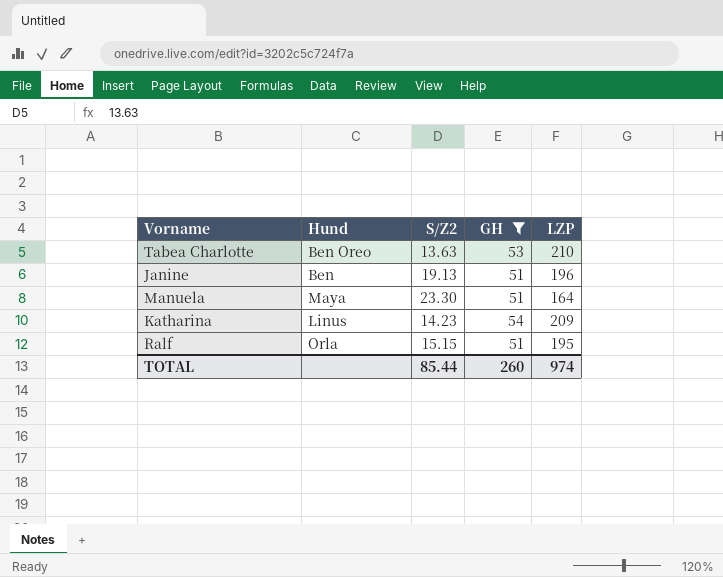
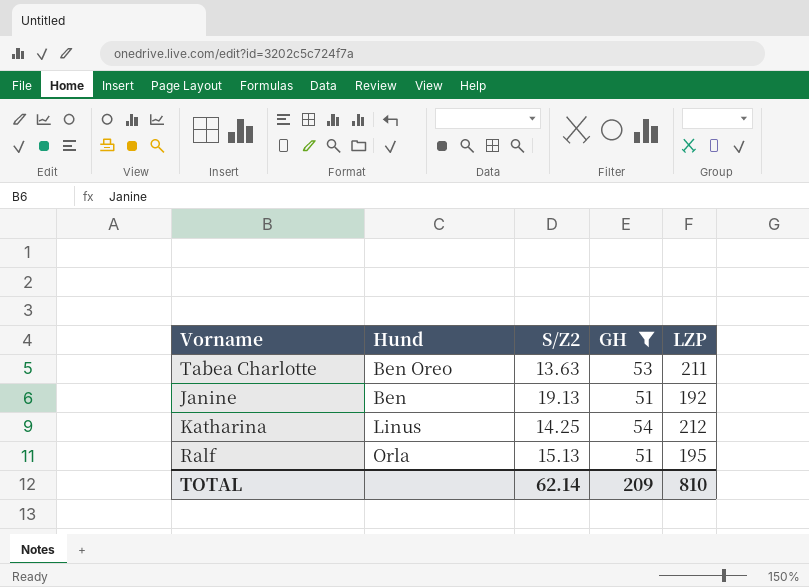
row Manuela: Maya | 23.30 | 51 | 164 -> none
Tabea Charlotte | LZP: 210 -> 211
Janine | LZP: 196 -> 192
Katharina | S/Z2: 14.23 -> 14.25
Katharina | LZP: 209 -> 212
Ralf | S/Z2: 15.15 -> 15.13
TOTAL | S/Z2: 85.44 -> 62.14
TOTAL | GH: 260 -> 209
TOTAL | LZP: 974 -> 810

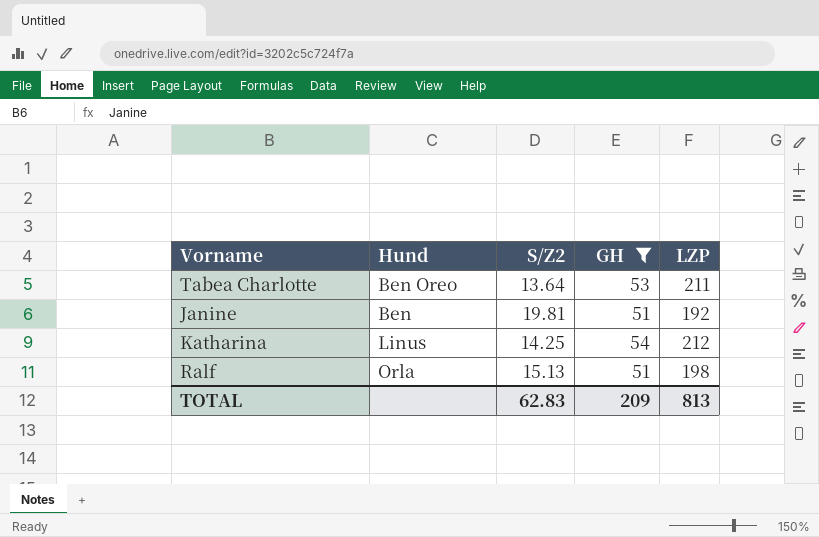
Tabea Charlotte | S/Z2: 13.63 -> 13.64
Janine | S/Z2: 19.13 -> 19.81
Ralf | LZP: 195 -> 198
TOTAL | S/Z2: 62.14 -> 62.83
TOTAL | LZP: 810 -> 813

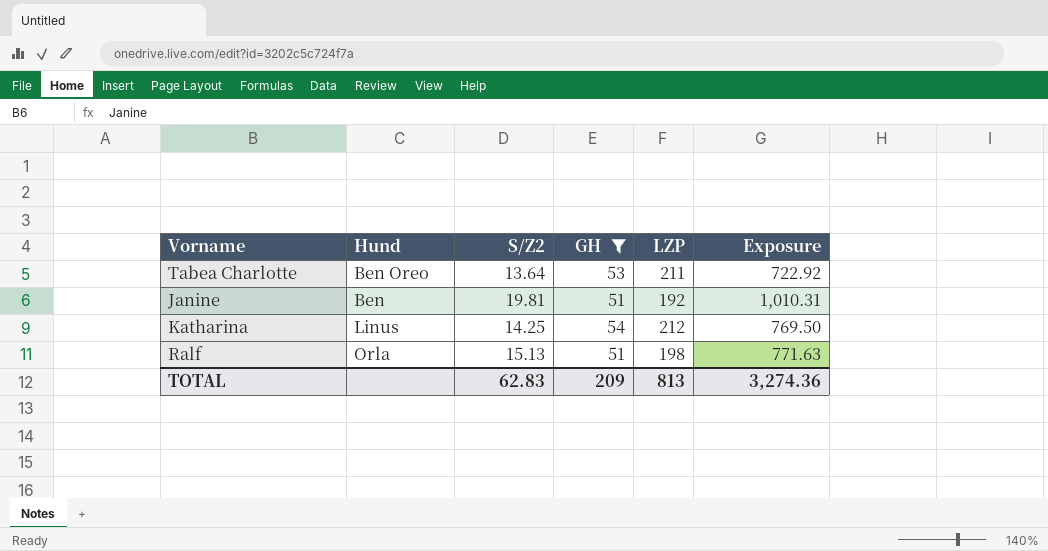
column Exposure | formula: none -> [S/Z2] * [GH]

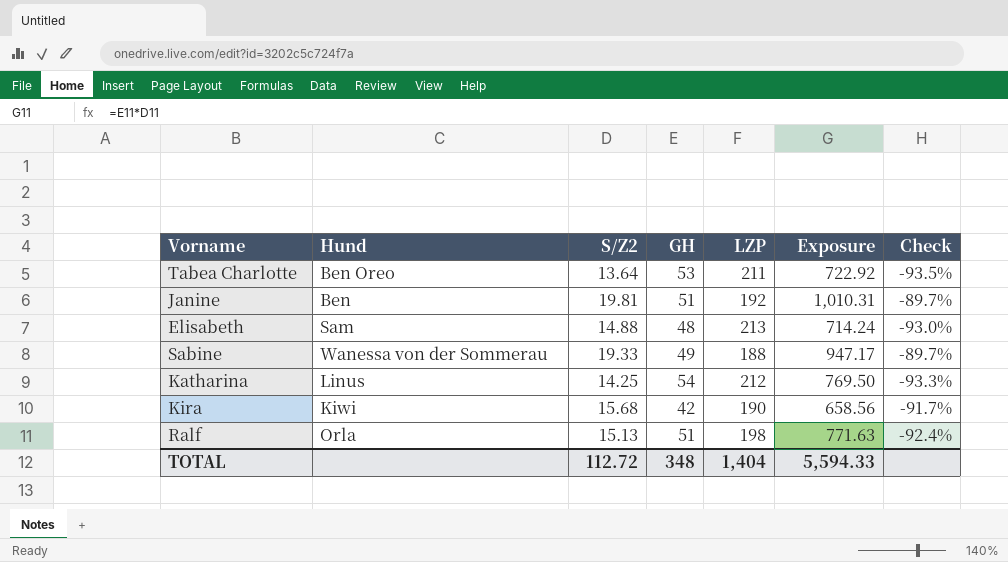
filter: GH >= 51 -> none
column Check | formula: none -> ([S/Z2] - [LZP]) / [LZP]
TOTAL | S/Z2: 62.83 -> 112.72
TOTAL | GH: 209 -> 348
TOTAL | LZP: 813 -> 1,404
TOTAL | Exposure: 3,274.36 -> 5,594.33

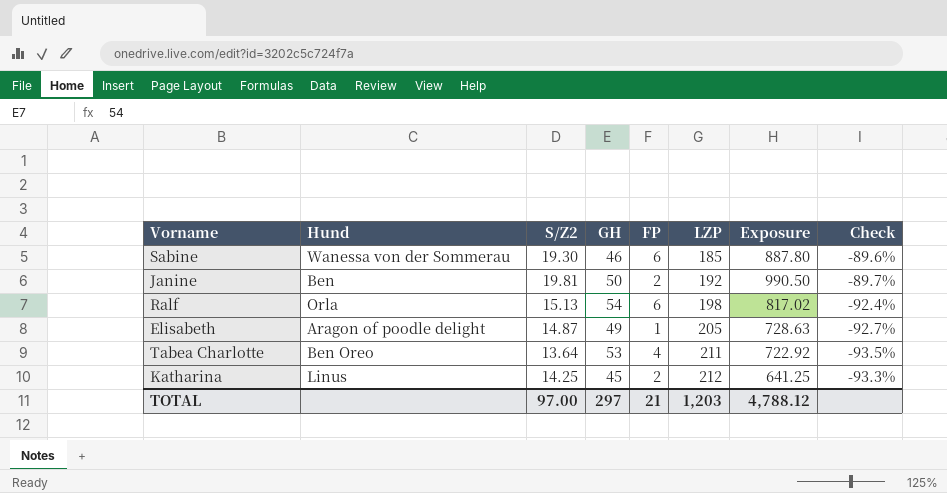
row order: none -> LZP ascending
column FP | position: none -> 5
row Kira: Kiwi | 15.68 | 42 | 190 | 658.56 | -91.7% -> none
Sabine | S/Z2: 19.33 -> 19.30
Sabine | GH: 49 -> 46
Sabine | LZP: 188 -> 185
Sabine | Exposure: 947.17 -> 887.80
Sabine | Check: -89.7% -> -89.6%
Janine | GH: 51 -> 50
Janine | Exposure: 1,010.31 -> 990.50
Ralf | GH: 51 -> 54
Ralf | Exposure: 771.63 -> 817.02
Elisabeth | Hund: Sam -> Aragon of poodle delight
Elisabeth | S/Z2: 14.88 -> 14.87
Elisabeth | GH: 48 -> 49
Elisabeth | LZP: 213 -> 205
Elisabeth | Exposure: 714.24 -> 728.63
Elisabeth | Check: -93.0% -> -92.7%
Katharina | GH: 54 -> 45
Katharina | Exposure: 769.50 -> 641.25
TOTAL | S/Z2: 112.72 -> 97.00
TOTAL | GH: 348 -> 297
TOTAL | LZP: 1,404 -> 1,203
TOTAL | Exposure: 5,594.33 -> 4,788.12

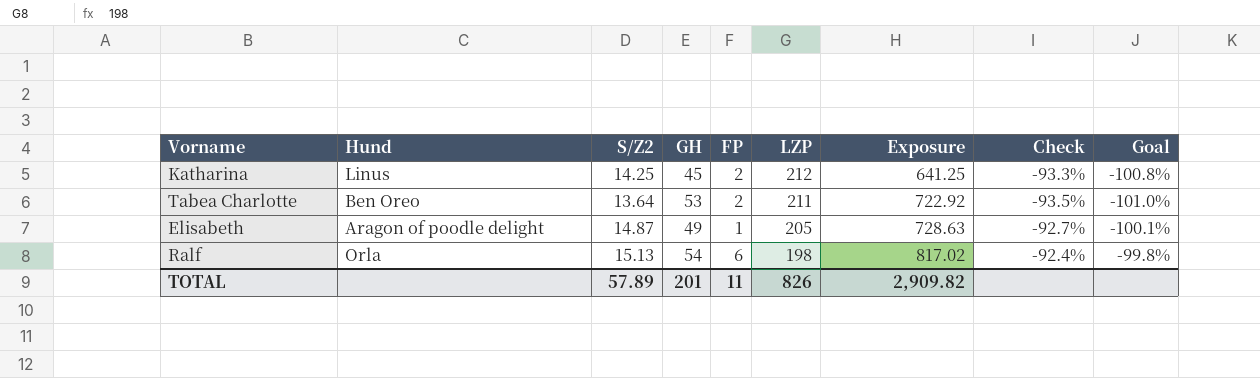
row order: LZP ascending -> LZP descending
column Goal | formula: none -> [Check] * 1.08
row Sabine: Wanessa von der Sommerau | 19.30 | 46 | 6 | 185 | 887.80 | -89.6% -> none
row Janine: Ben | 19.81 | 50 | 2 | 192 | 990.50 | -89.7% -> none
Tabea Charlotte | FP: 4 -> 2
TOTAL | S/Z2: 97.00 -> 57.89
TOTAL | GH: 297 -> 201
TOTAL | FP: 21 -> 11
TOTAL | LZP: 1,203 -> 826
TOTAL | Exposure: 4,788.12 -> 2,909.82

